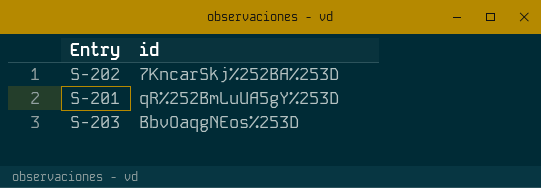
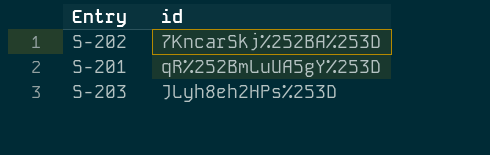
S-203 | id: BbvOaqgNEos%253D -> JLyh8eh2HPs%253D

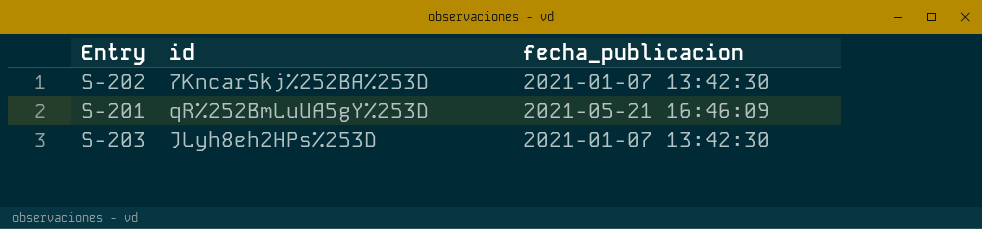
column fecha_publicacion | position: none -> 3

